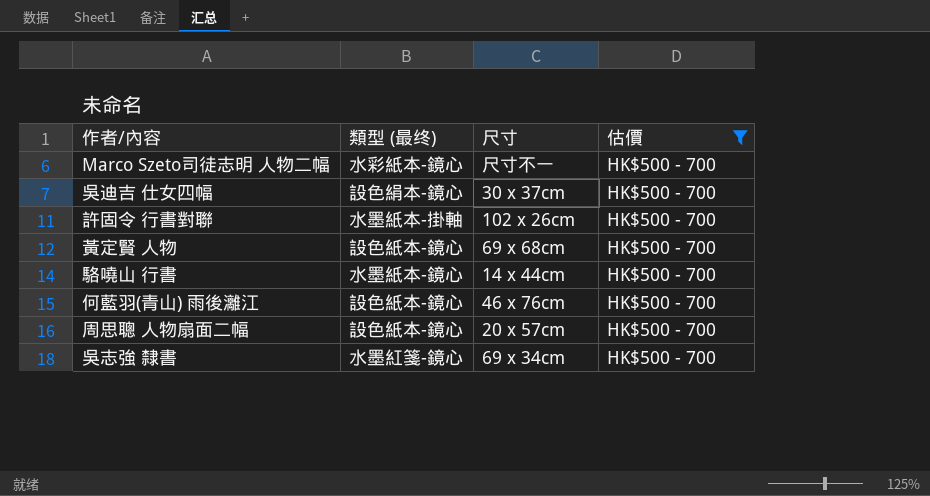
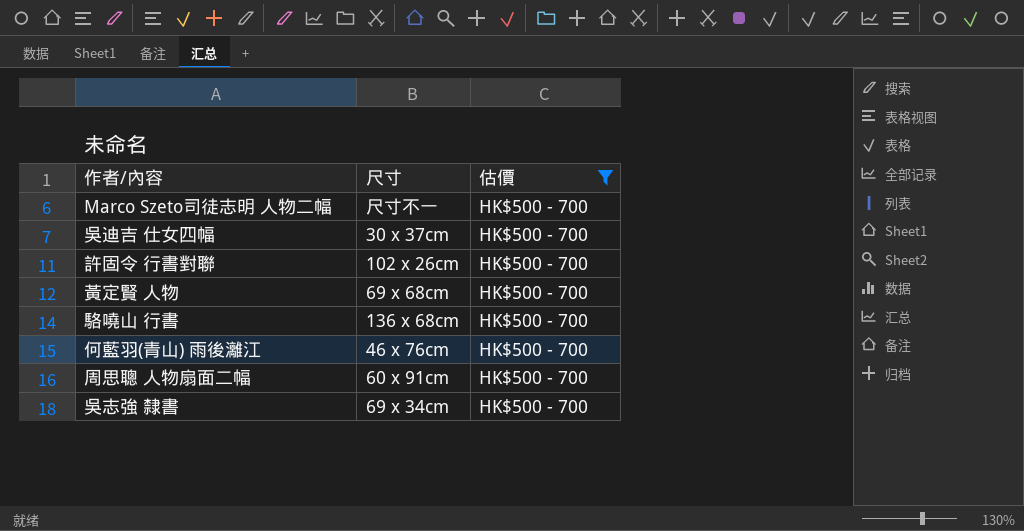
column 類型 (最终) | position: 2 -> none
駱嘵山 行書 | 尺寸: 14 x 44cm -> 136 x 68cm
周思聰 人物扇面二幅 | 尺寸: 20 x 57cm -> 60 x 91cm

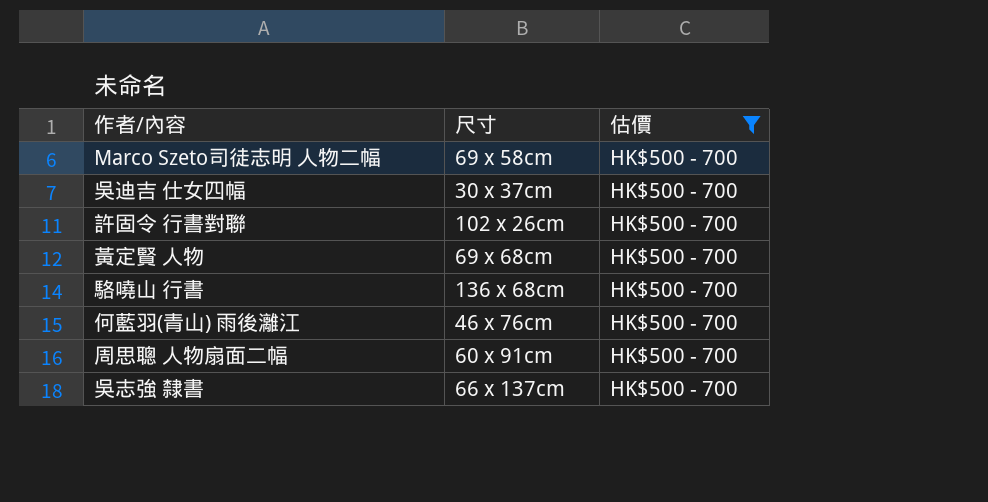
Marco Szeto司徒志明 人物二幅 | 尺寸: 尺寸不一 -> 69 x 58cm
吳志強 隸書 | 尺寸: 69 x 34cm -> 66 x 137cm

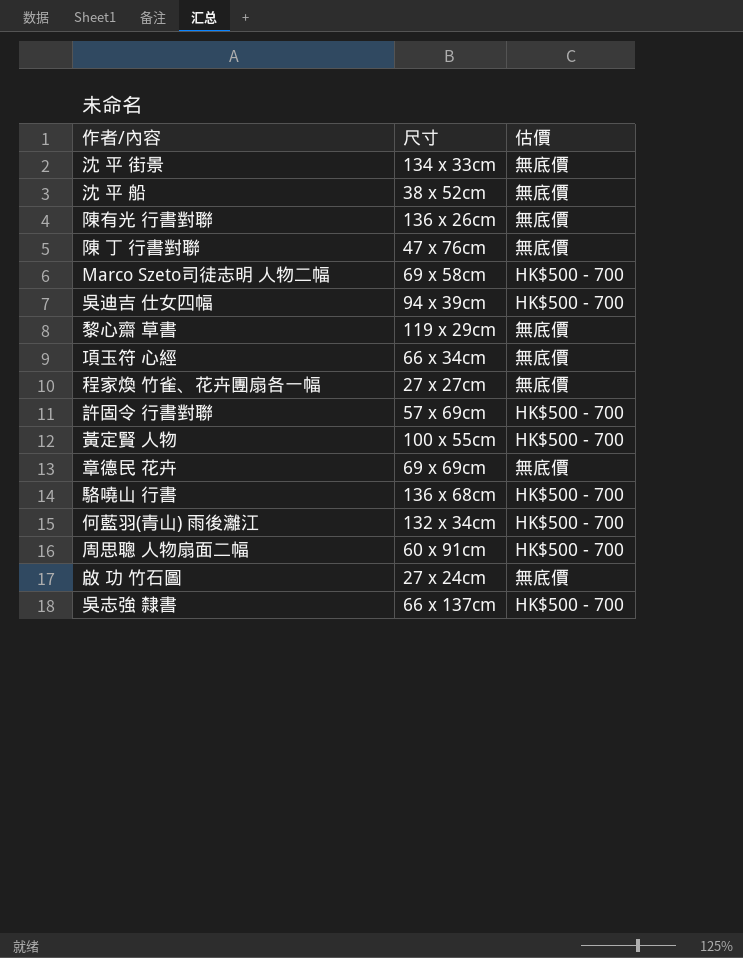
filter: 估價 = HK$500 - 700 -> none
吳迪吉 仕女四幅 | 尺寸: 30 x 37cm -> 94 x 39cm
許固令 行書對聯 | 尺寸: 102 x 26cm -> 57 x 69cm
黃定賢 人物 | 尺寸: 69 x 68cm -> 100 x 55cm
何藍羽(青山) 雨後灕江 | 尺寸: 46 x 76cm -> 132 x 34cm

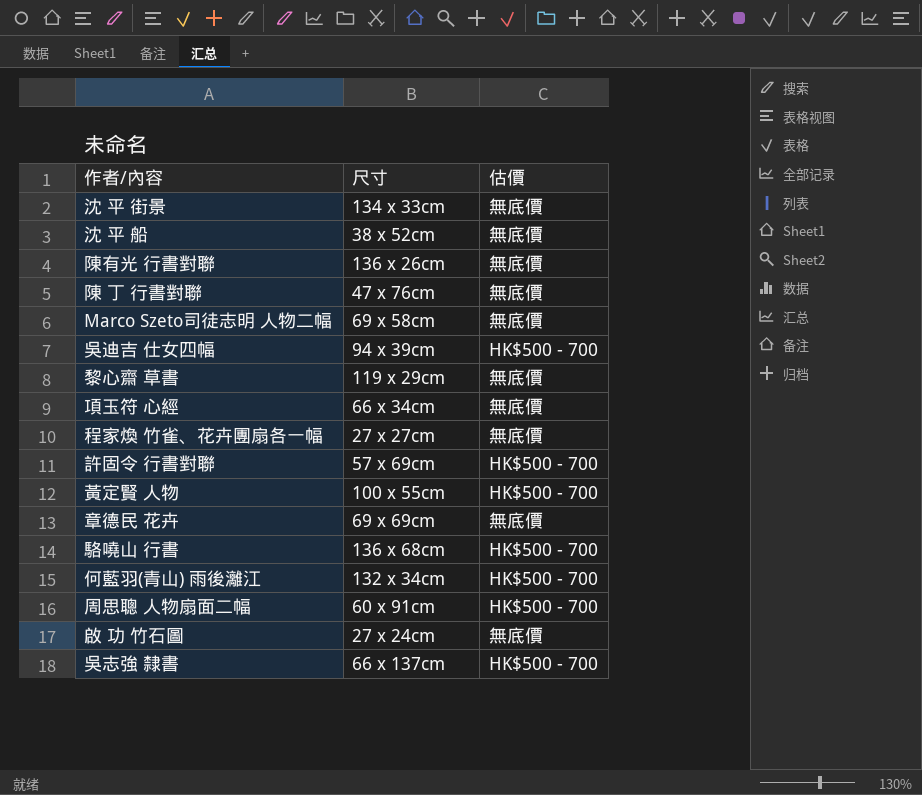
Marco Szeto司徒志明 人物二幅 | 估價: HK$500 - 700 -> 無底價

